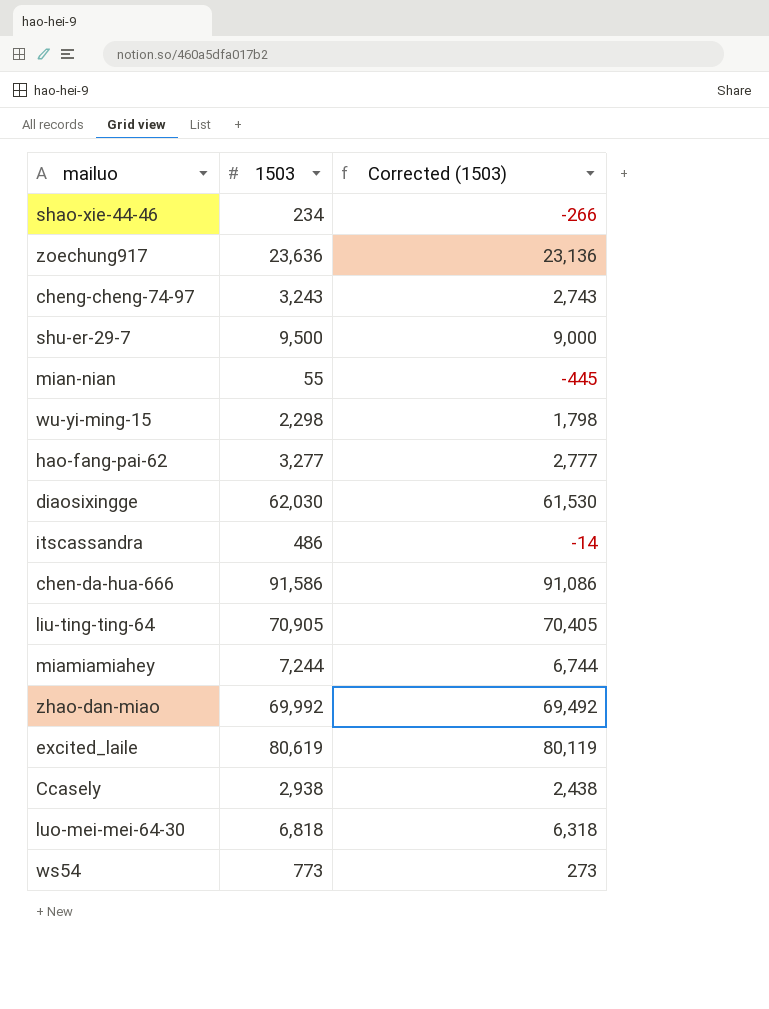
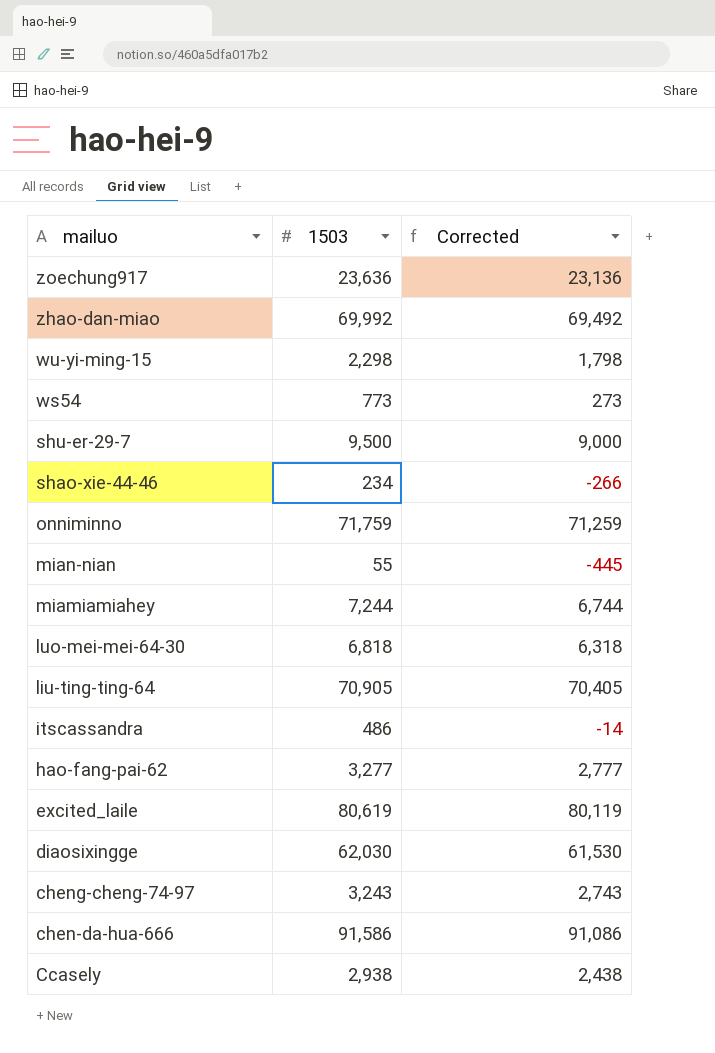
row order: none -> mailuo descending
column name: Corrected (1503) -> Corrected
row onniminno: none -> 71,759 | 71,259

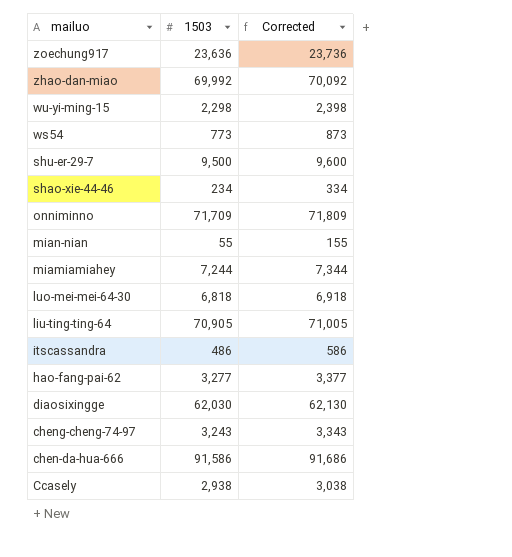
column Corrected | formula: [1503] - 500 -> [1503] + 100
row excited_laile: 80,619 | 80,119 -> none
onniminno | 1503: 71,759 -> 71,709

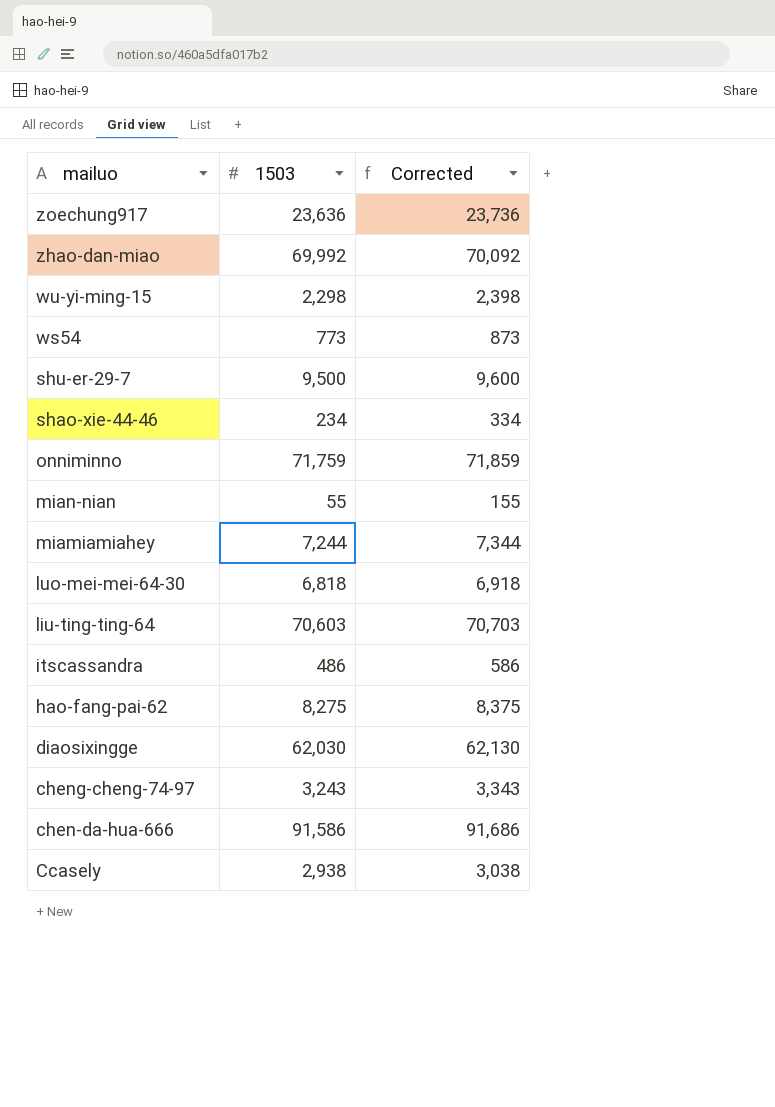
onniminno | 1503: 71,709 -> 71,759
onniminno | Corrected: 71,809 -> 71,859
liu-ting-ting-64 | 1503: 70,905 -> 70,603
liu-ting-ting-64 | Corrected: 71,005 -> 70,703
hao-fang-pai-62 | 1503: 3,277 -> 8,275
hao-fang-pai-62 | Corrected: 3,377 -> 8,375

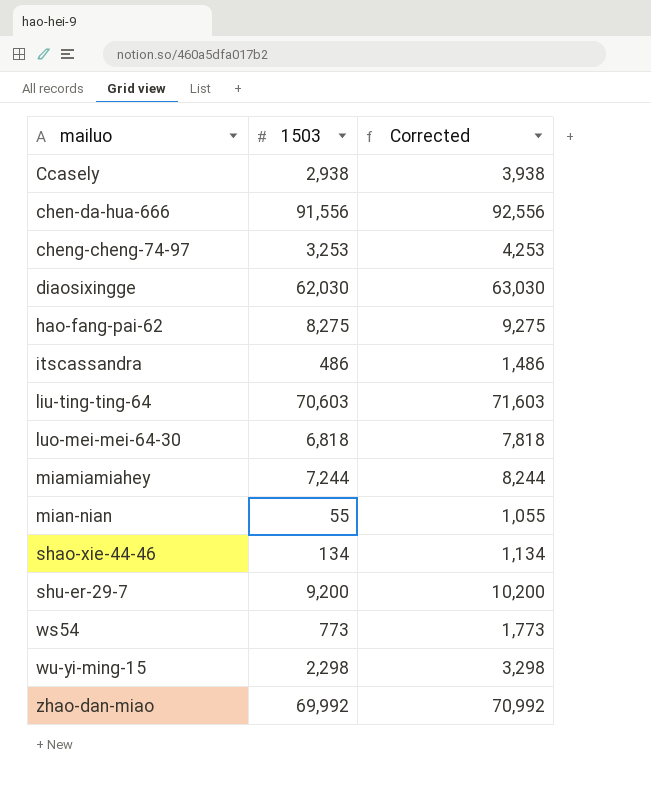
row order: mailuo descending -> mailuo ascending
column Corrected | formula: [1503] + 100 -> [1503] + 1000
row zoechung917: 23,636 | 23,736 -> none
row onniminno: 71,759 | 71,859 -> none
chen-da-hua-666 | 1503: 91,586 -> 91,556
cheng-cheng-74-97 | 1503: 3,243 -> 3,253
shao-xie-44-46 | 1503: 234 -> 134
shu-er-29-7 | 1503: 9,500 -> 9,200

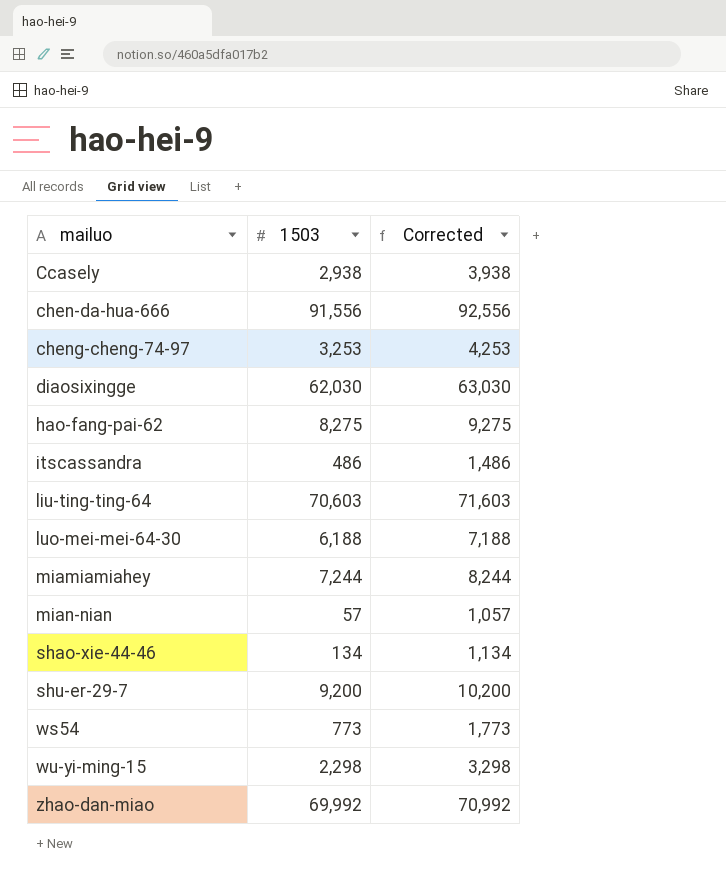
luo-mei-mei-64-30 | 1503: 6,818 -> 6,188
luo-mei-mei-64-30 | Corrected: 7,818 -> 7,188
mian-nian | 1503: 55 -> 57
mian-nian | Corrected: 1,055 -> 1,057

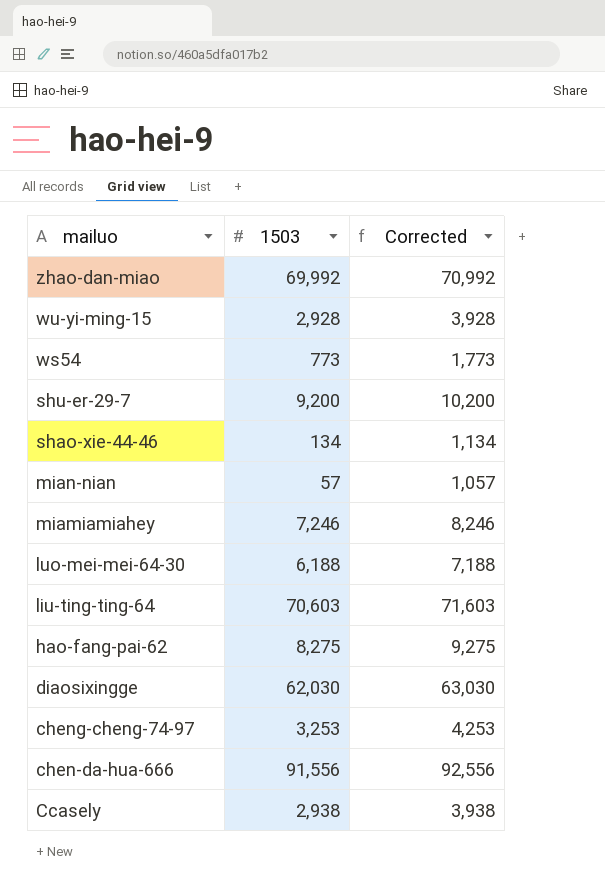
row order: mailuo ascending -> mailuo descending
row itscassandra: 486 | 1,486 -> none
wu-yi-ming-15 | 1503: 2,298 -> 2,928
wu-yi-ming-15 | Corrected: 3,298 -> 3,928
miamiamiahey | 1503: 7,244 -> 7,246
miamiamiahey | Corrected: 8,244 -> 8,246

